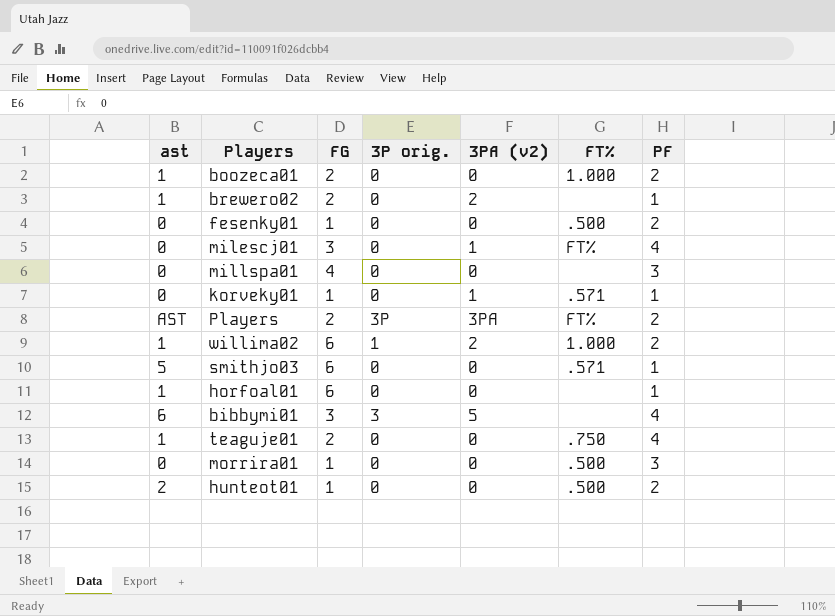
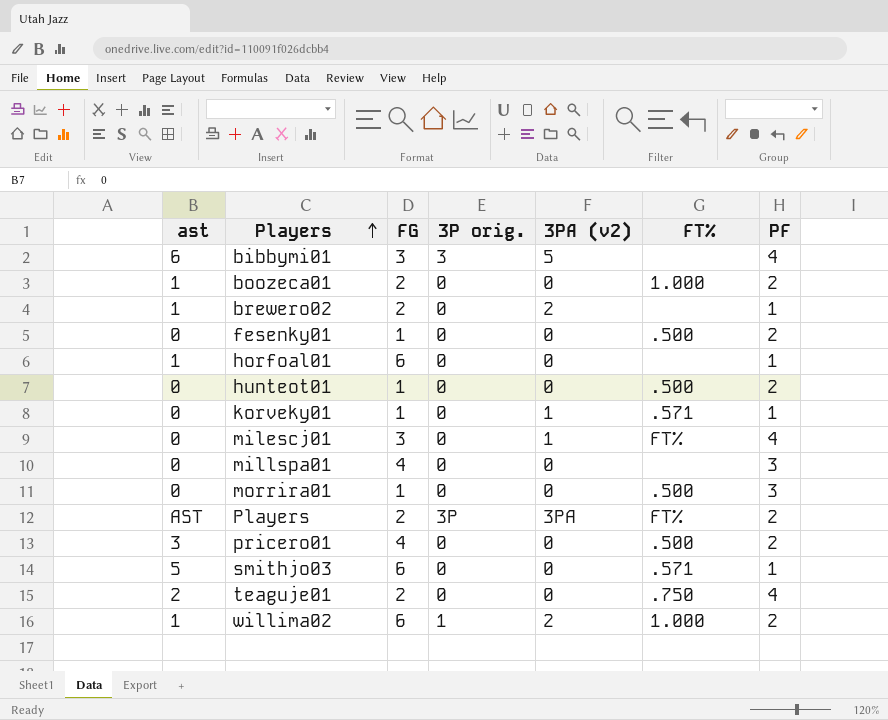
row order: none -> Players ascending
hunteot01 | ast: 2 -> 0
row pricero01: none -> 3 | 4 | 0 | 0 | .500 | 2
teaguje01 | ast: 1 -> 2

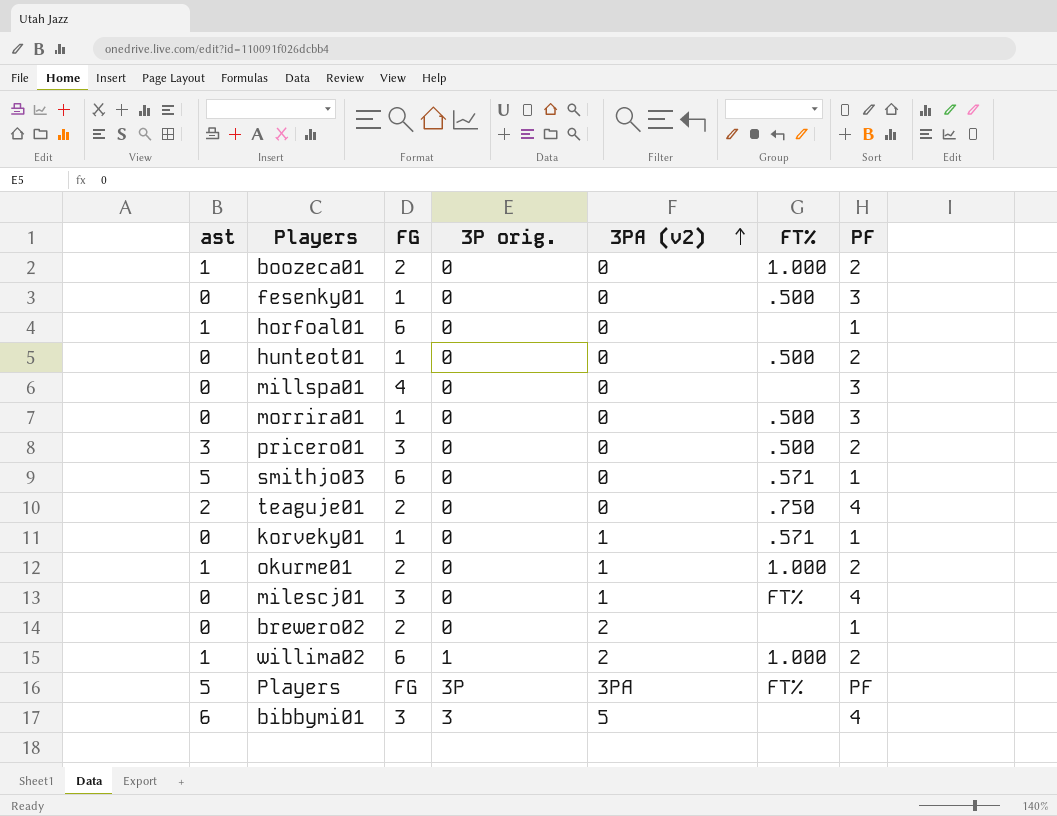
row order: Players ascending -> 3PA (v2) ascending
fesenky01 | PF: 2 -> 3
pricero01 | FG: 4 -> 3
row okurme01: none -> 1 | 2 | 0 | 1 | 1.000 | 2
brewero02 | ast: 1 -> 0
Players | ast: AST -> 5
Players | FG: 2 -> FG
Players | PF: 2 -> PF

